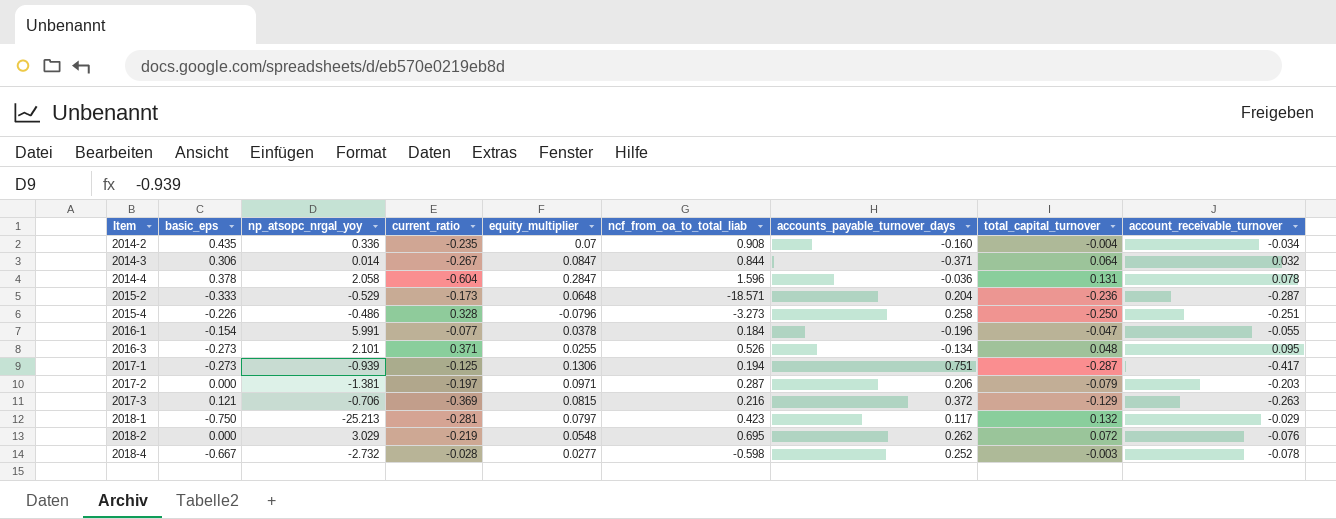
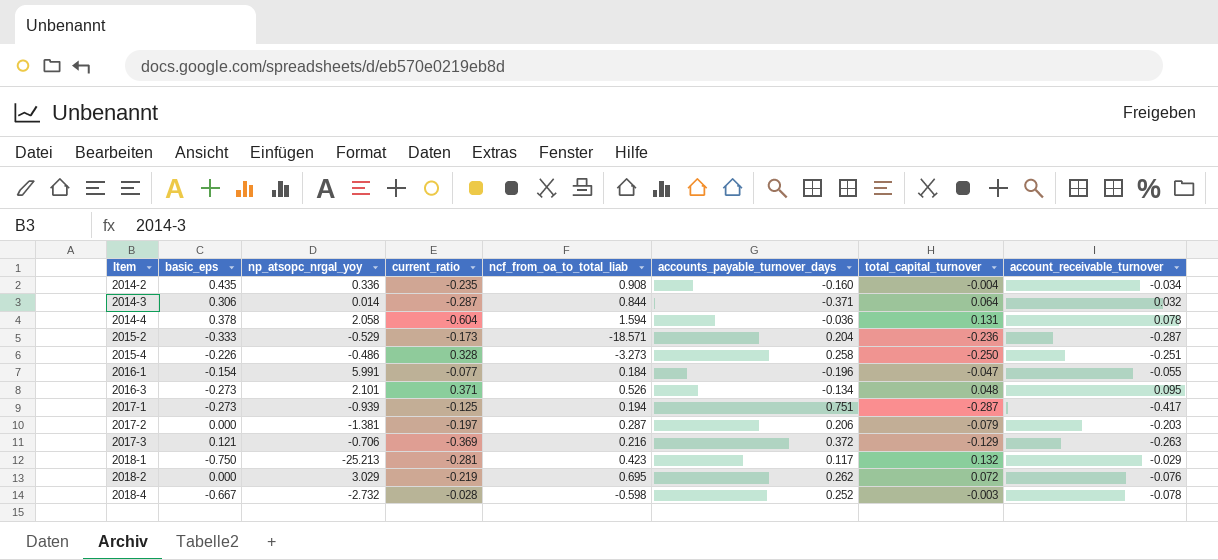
column equity_multiplier | position: 5 -> none
2014-3 | current_ratio: -0.267 -> -0.287
2014-4 | ncf_from_oa_to_total_liab: 1.596 -> 1.594

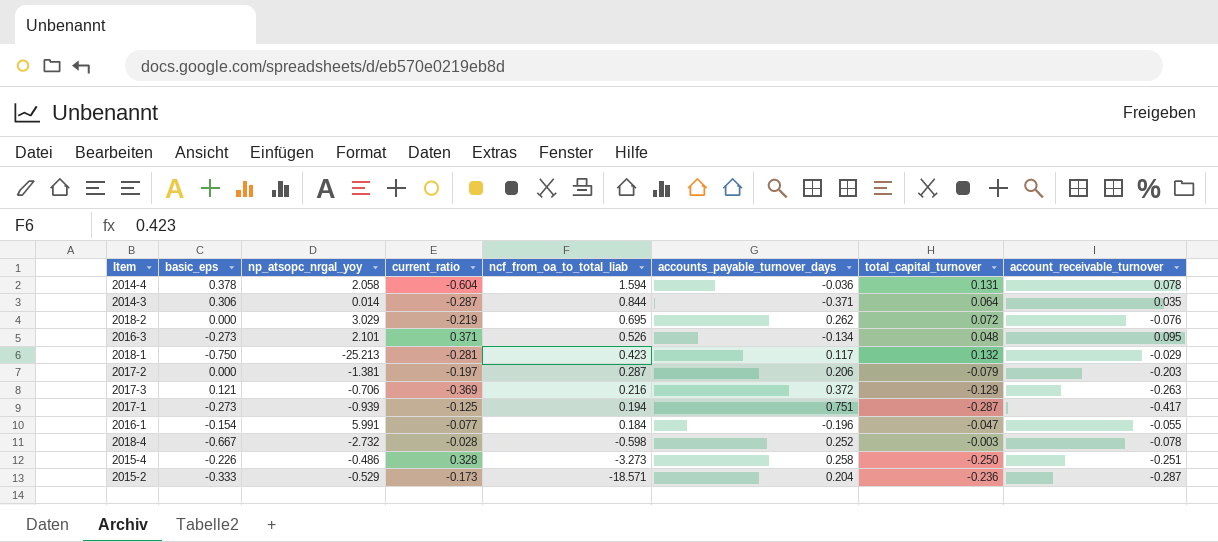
row order: Item ascending -> ncf_from_oa_to_total_liab descending
row 2014-2: 0.435 | 0.336 | -0.235 | 0.908 | -0.160 | -0.004 | -0.034 -> none
2014-3 | account_receivable_turnover: 0.032 -> 0.035

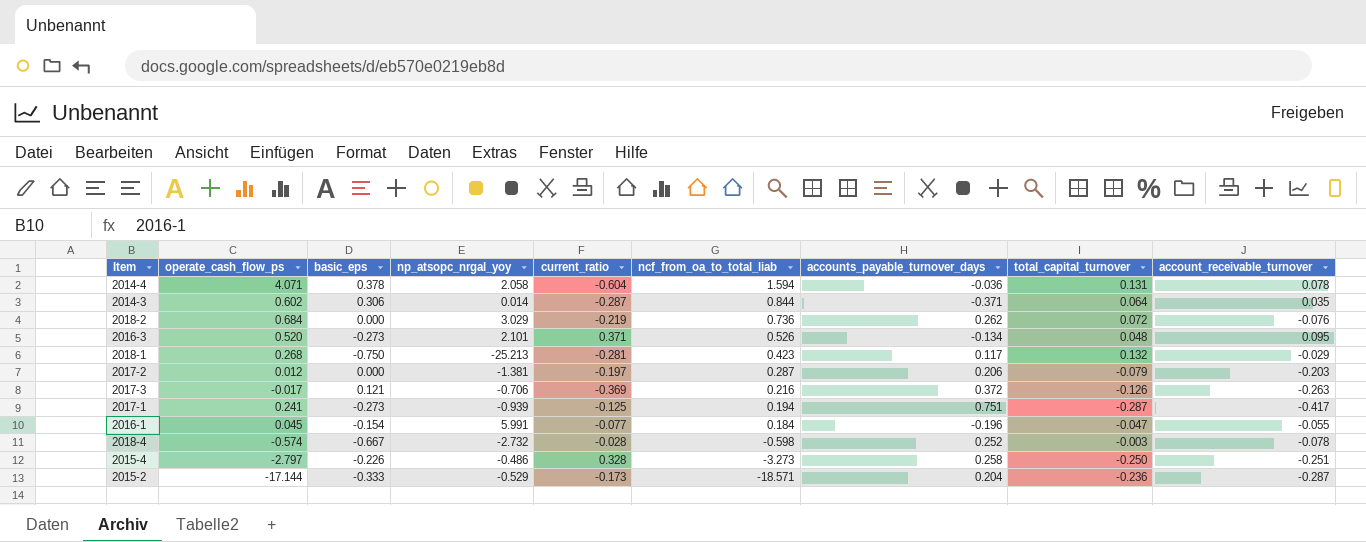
column operate_cash_flow_ps | position: none -> 2
2018-2 | ncf_from_oa_to_total_liab: 0.695 -> 0.736
2017-3 | total_capital_turnover: -0.129 -> -0.126

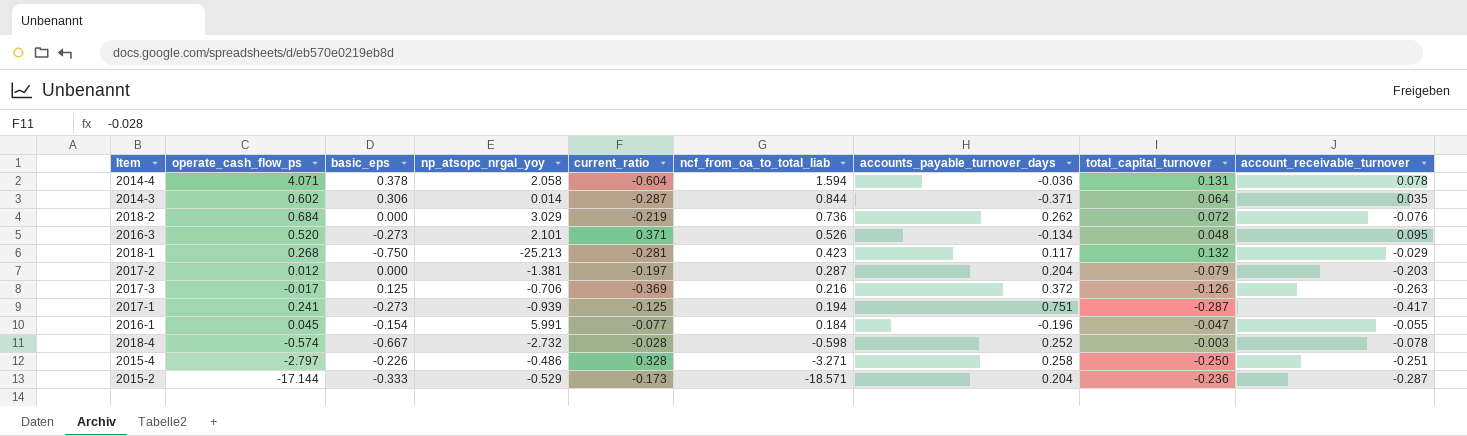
2017-2 | accounts_payable_turnover_days: 0.206 -> 0.204
2017-3 | basic_eps: 0.121 -> 0.125
2015-4 | ncf_from_oa_to_total_liab: -3.273 -> -3.271

